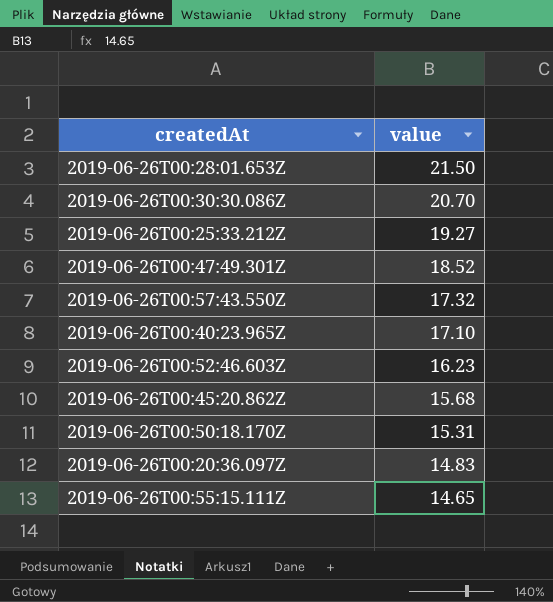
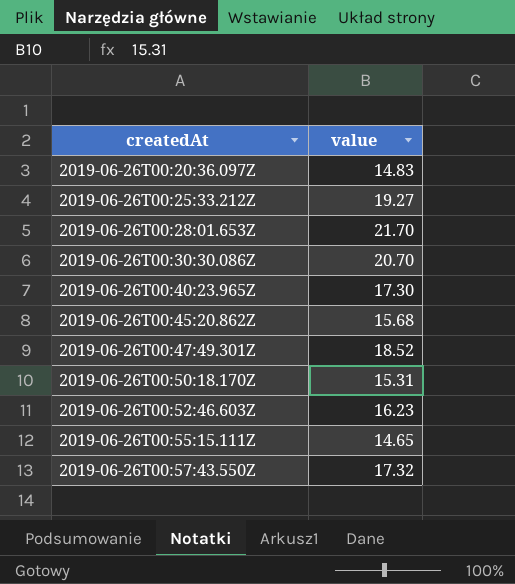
row order: value descending -> createdAt ascending
2019-06-26T00:28:01.653Z | value: 21.50 -> 21.70
2019-06-26T00:40:23.965Z | value: 17.10 -> 17.30

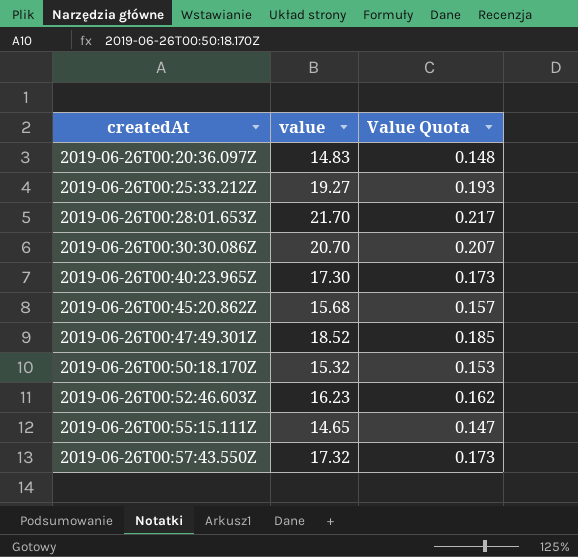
column Value Quota | formula: none -> [value] * 0.01
2019-06-26T00:50:18.170Z | value: 15.31 -> 15.32

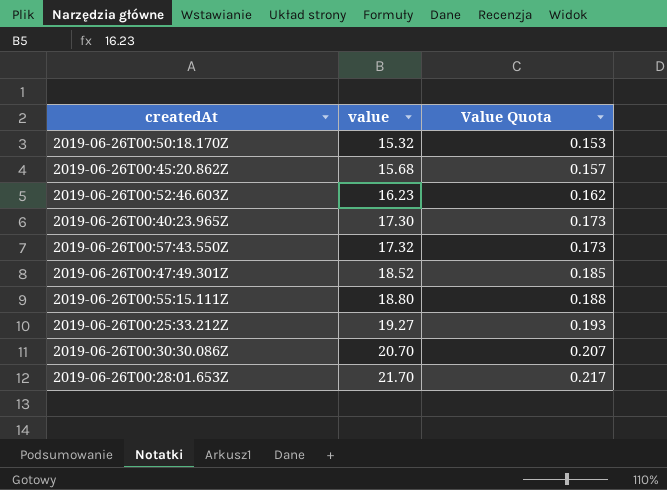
row order: createdAt ascending -> value ascending
row 2019-06-26T00:20:36.097Z: 14.83 | 0.148 -> none
2019-06-26T00:55:15.111Z | value: 14.65 -> 18.80
2019-06-26T00:55:15.111Z | Value Quota: 0.147 -> 0.188

